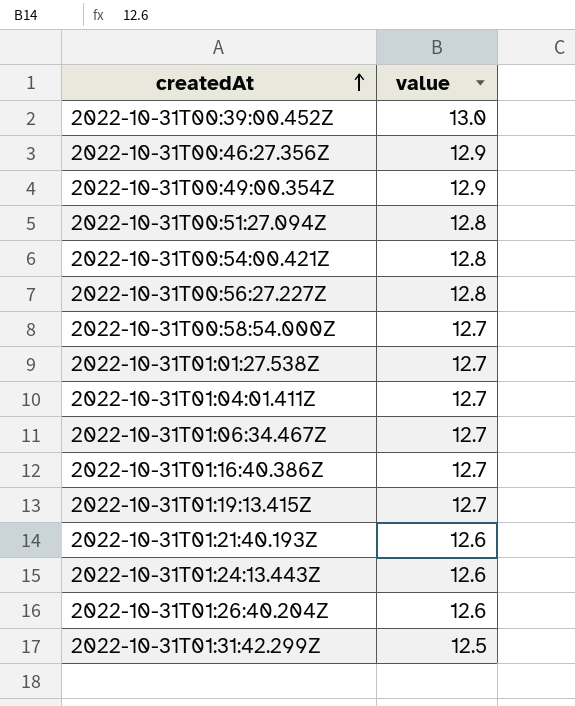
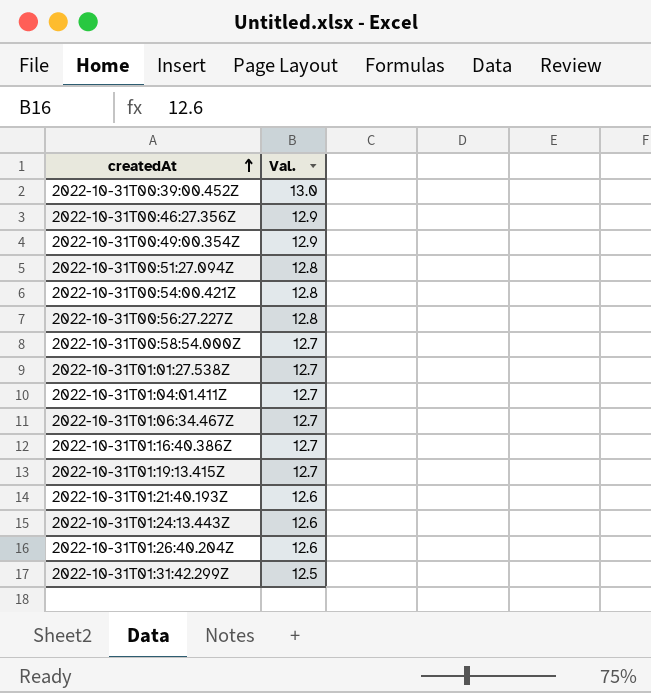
column name: value -> Val.

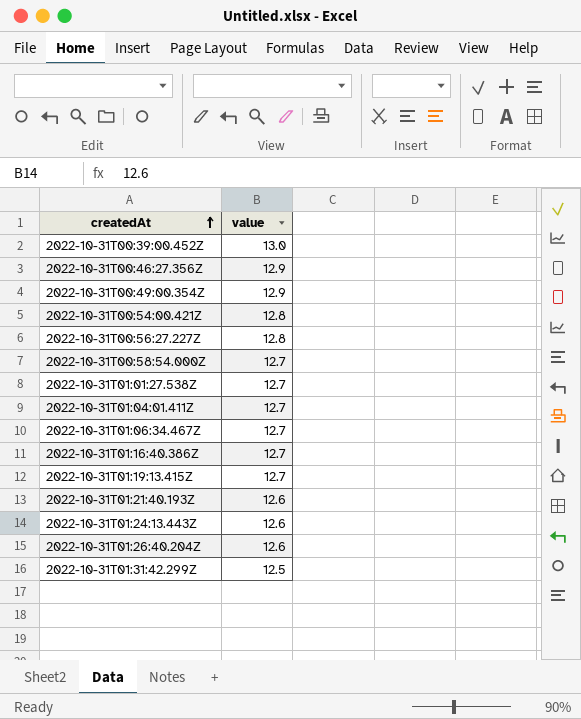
column name: Val. -> value
row 2022-10-31T00:51:27.094Z: 12.8 -> none

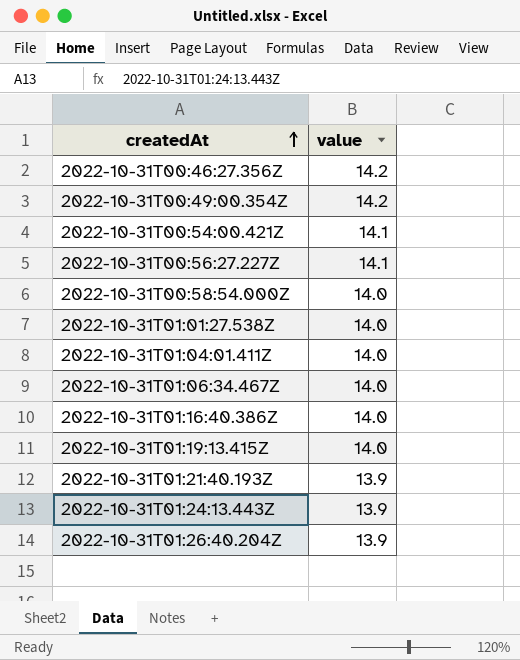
row 2022-10-31T00:39:00.452Z: 13.0 -> none
row 2022-10-31T01:31:42.299Z: 12.5 -> none
2022-10-31T00:46:27.356Z | value: 12.9 -> 14.2
2022-10-31T00:49:00.354Z | value: 12.9 -> 14.2
2022-10-31T00:54:00.421Z | value: 12.8 -> 14.1
2022-10-31T00:56:27.227Z | value: 12.8 -> 14.1
2022-10-31T00:58:54.000Z | value: 12.7 -> 14.0
2022-10-31T01:01:27.538Z | value: 12.7 -> 14.0
2022-10-31T01:04:01.411Z | value: 12.7 -> 14.0
2022-10-31T01:06:34.467Z | value: 12.7 -> 14.0
2022-10-31T01:16:40.386Z | value: 12.7 -> 14.0
2022-10-31T01:19:13.415Z | value: 12.7 -> 14.0
2022-10-31T01:21:40.193Z | value: 12.6 -> 13.9
2022-10-31T01:24:13.443Z | value: 12.6 -> 13.9
2022-10-31T01:26:40.204Z | value: 12.6 -> 13.9

